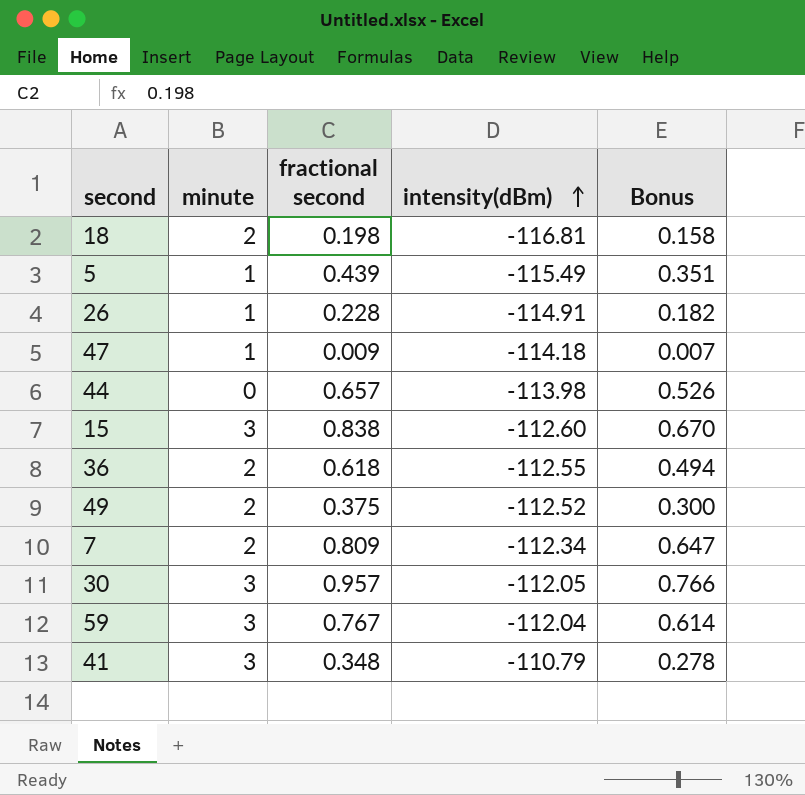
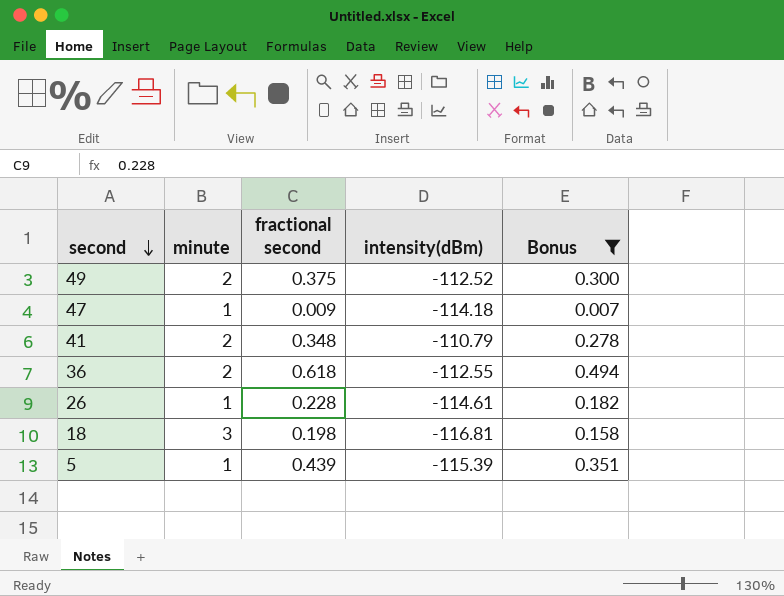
filter: none -> Bonus <= 0.494
row order: intensity(dBm) ascending -> second descending
41 | minute: 3 -> 2
26 | intensity(dBm): -114.91 -> -114.61
18 | minute: 2 -> 3
5 | intensity(dBm): -115.49 -> -115.39

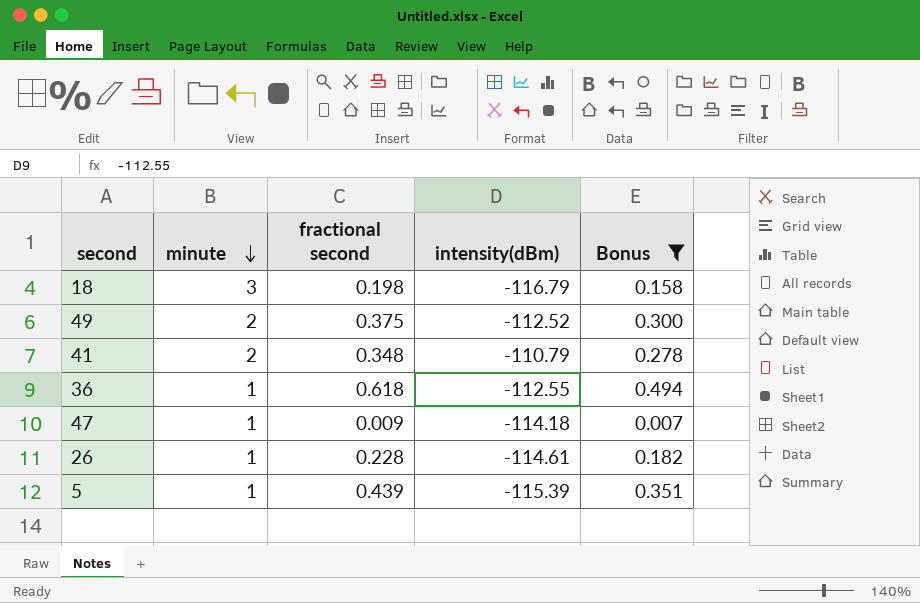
row order: second descending -> minute descending
18 | intensity(dBm): -116.81 -> -116.79
36 | minute: 2 -> 1

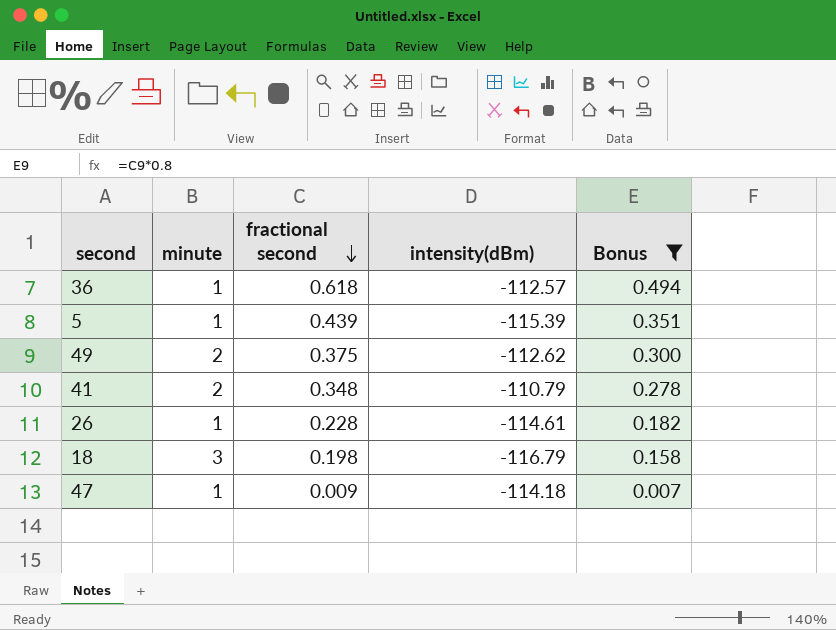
row order: minute descending -> fractional second descending
36 | intensity(dBm): -112.55 -> -112.57
49 | intensity(dBm): -112.52 -> -112.62

